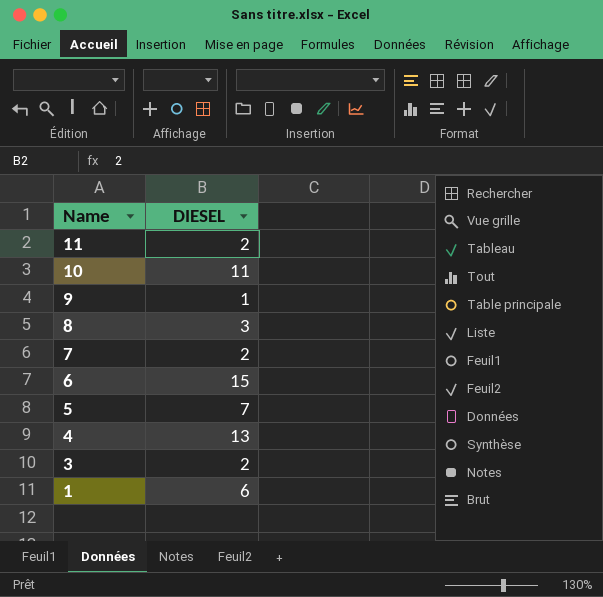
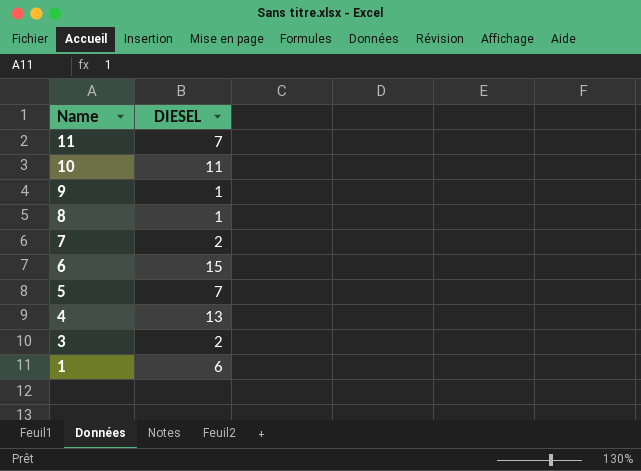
11 | DIESEL: 2 -> 7
8 | DIESEL: 3 -> 1

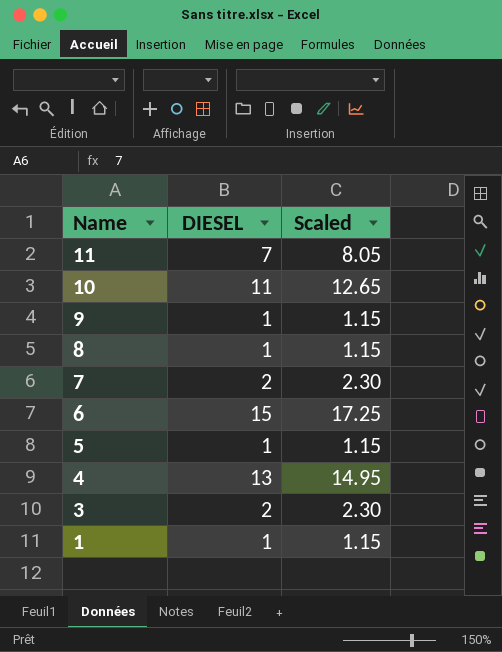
column Scaled | formula: none -> [DIESEL] * 1.15
5 | DIESEL: 7 -> 1
1 | DIESEL: 6 -> 1

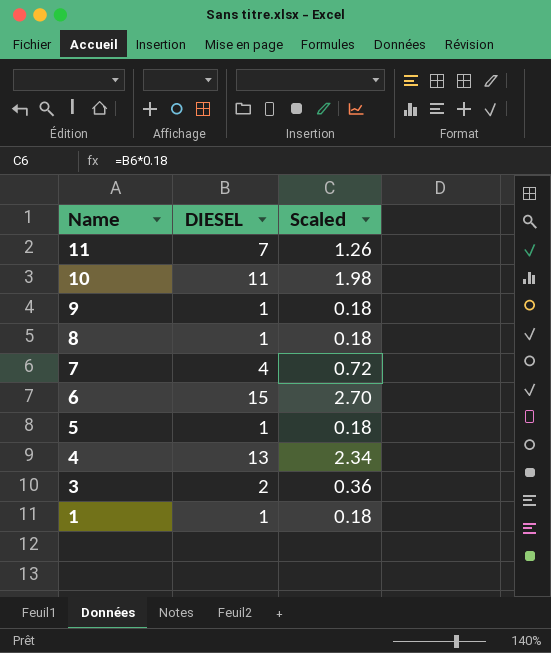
column Scaled | formula: [DIESEL] * 1.15 -> [DIESEL] * 0.18
7 | DIESEL: 2 -> 4

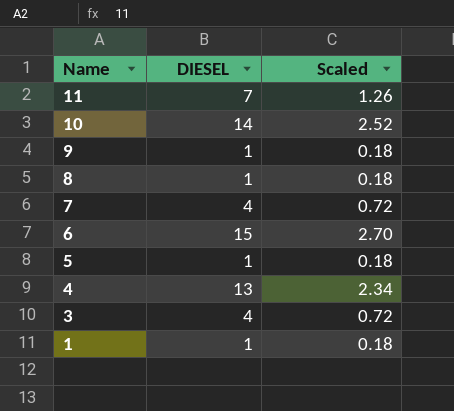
10 | DIESEL: 11 -> 14
10 | Scaled: 1.98 -> 2.52
3 | DIESEL: 2 -> 4
3 | Scaled: 0.36 -> 0.72

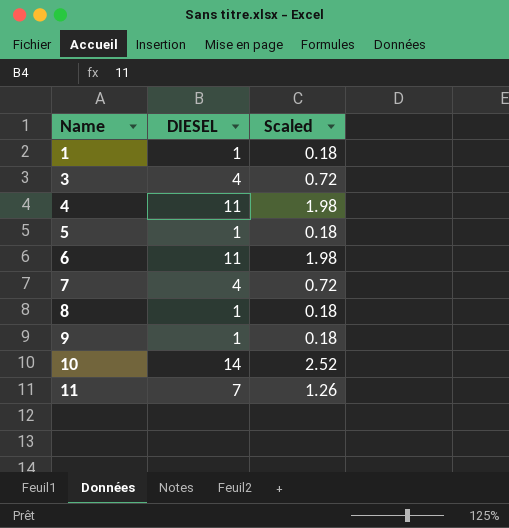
row order: Name descending -> Name ascending
4 | DIESEL: 13 -> 11
4 | Scaled: 2.34 -> 1.98
6 | DIESEL: 15 -> 11
6 | Scaled: 2.70 -> 1.98

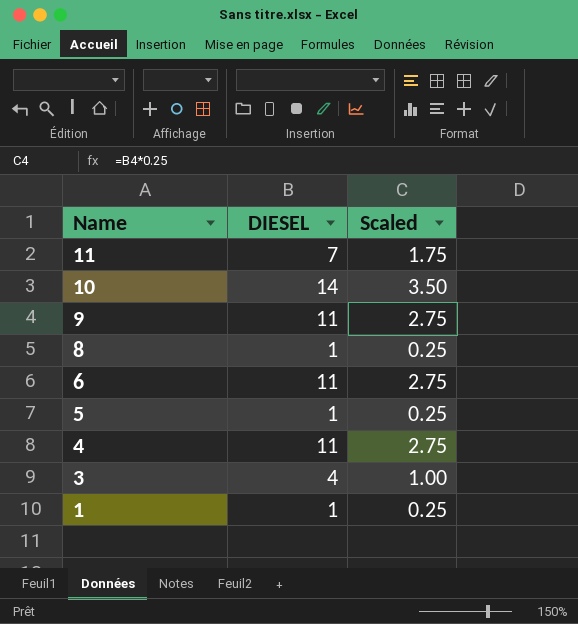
row order: Name ascending -> Name descending
column Scaled | formula: [DIESEL] * 0.18 -> [DIESEL] * 0.25
row 7: 4 | 0.72 -> none
9 | DIESEL: 1 -> 11

